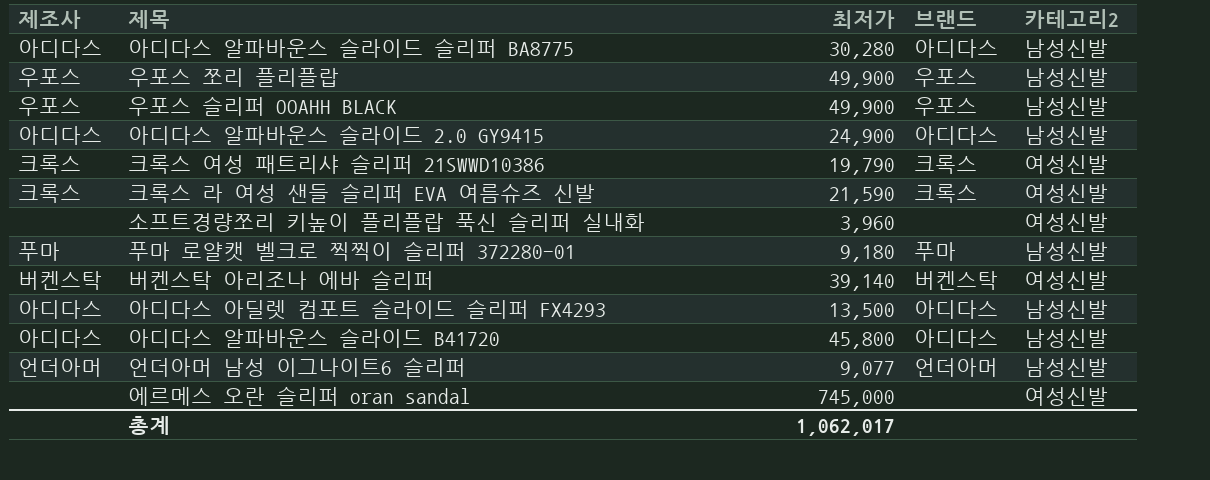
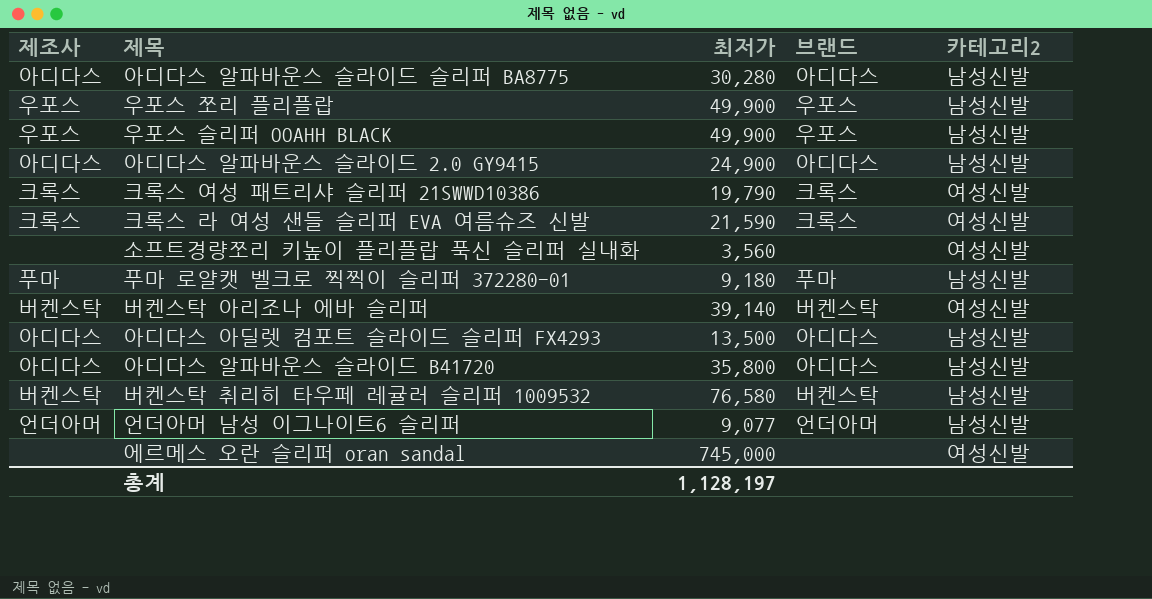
소프트경량쪼리 키높이 플리플랍 푹신 슬리퍼 실내화 | 최저가: 3,960 -> 3,560
아디다스 알파바운스 슬라이드 B41720 | 최저가: 45,800 -> 35,800
row 버켄스탁 취리히 타우페 레귤러 슬리퍼 1009532: none -> 버켄스탁 | 76,580 | 버켄스탁 | 남성신발
총계 | 최저가: 1,062,017 -> 1,128,197

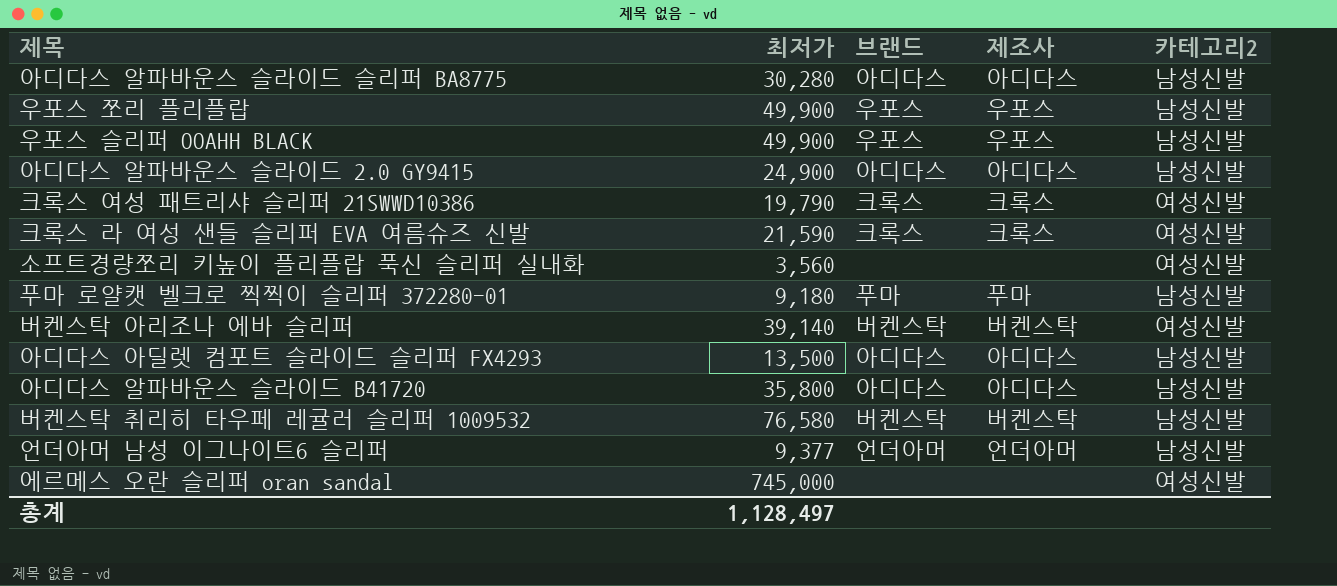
column 제조사 | position: 1 -> 4
언더아머 남성 이그나이트6 슬리퍼 | 최저가: 9,077 -> 9,377
총계 | 최저가: 1,128,197 -> 1,128,497

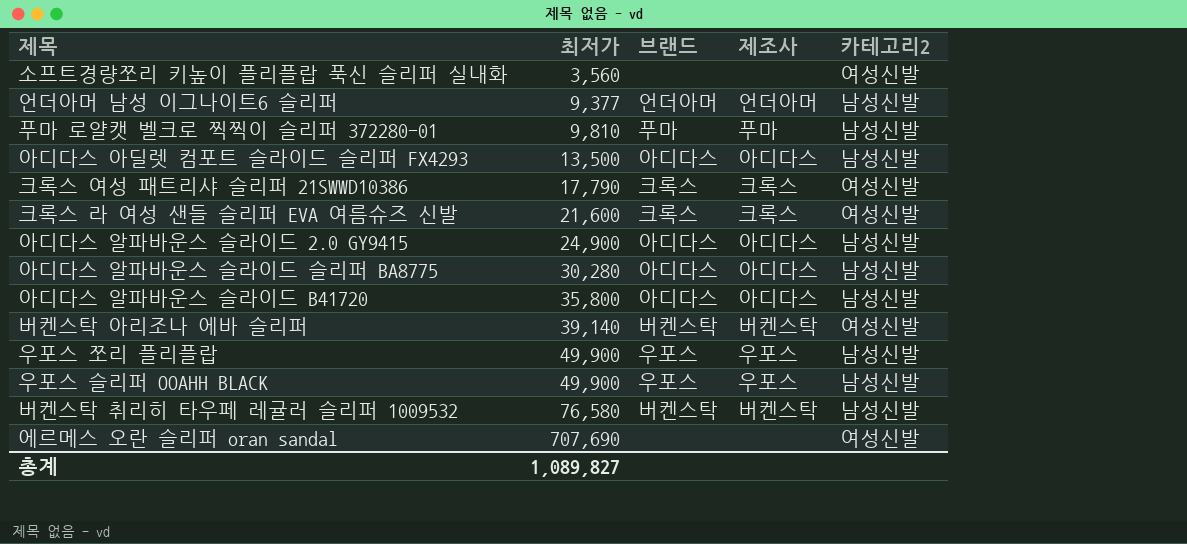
row order: none -> 최저가 ascending
푸마 로얄캣 벨크로 찍찍이 슬리퍼 372280-01 | 최저가: 9,180 -> 9,810
크록스 여성 패트리샤 슬리퍼 21SWWD10386 | 최저가: 19,790 -> 17,790
크록스 라 여성 샌들 슬리퍼 EVA 여름슈즈 신발 | 최저가: 21,590 -> 21,600
에르메스 오란 슬리퍼 oran sandal | 최저가: 745,000 -> 707,690
총계 | 최저가: 1,128,497 -> 1,089,827

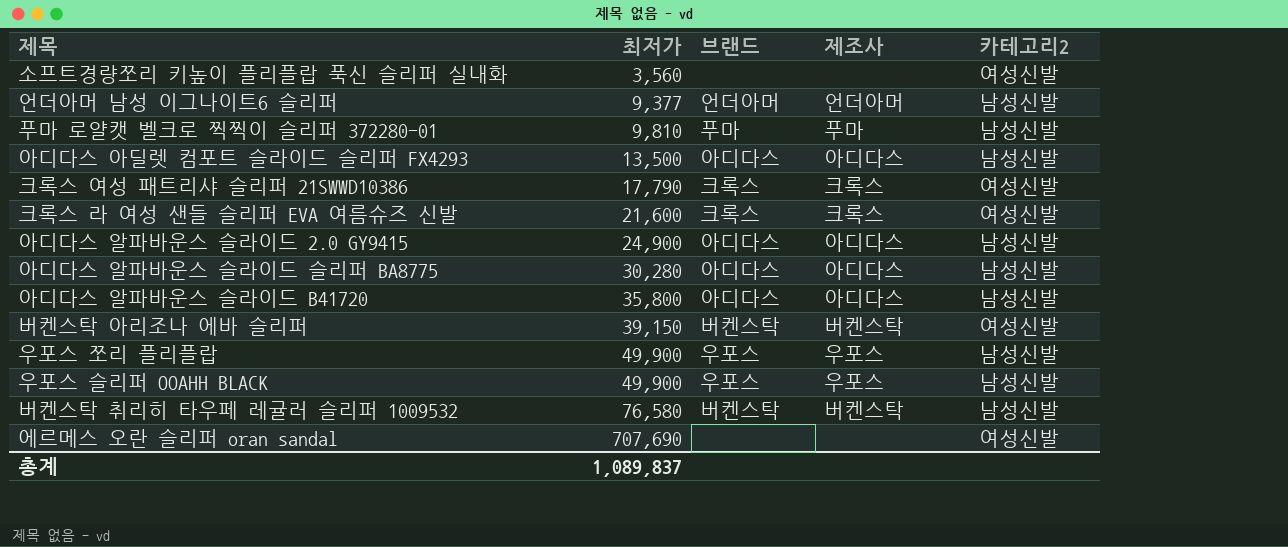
버켄스탁 아리조나 에바 슬리퍼 | 최저가: 39,140 -> 39,150
총계 | 최저가: 1,089,827 -> 1,089,837

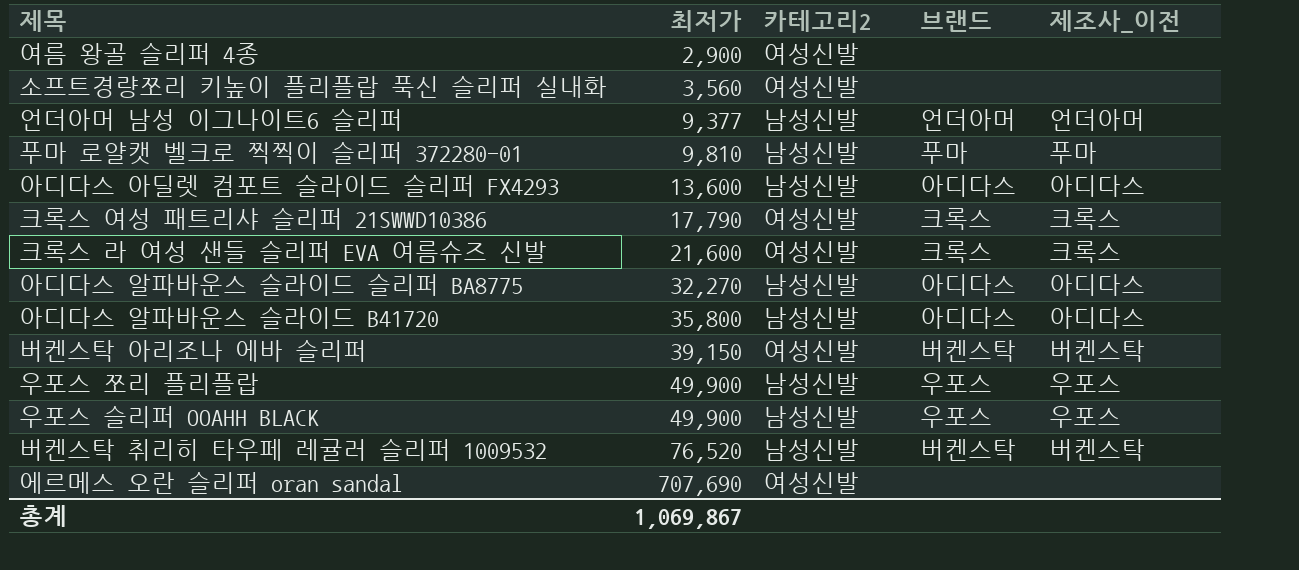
column 카테고리2 | position: 5 -> 3
column name: 제조사 -> 제조사_이전
row 아디다스 알파바운스 슬라이드 2.0 GY9415: 24,900 | 아디다스 | 아디다스 | 남성신발 -> none
row 여름 왕골 슬리퍼 4종: none -> 2,900 | 여성신발 | none | none
아디다스 아딜렛 컴포트 슬라이드 슬리퍼 FX4293 | 최저가: 13,500 -> 13,600
아디다스 알파바운스 슬라이드 슬리퍼 BA8775 | 최저가: 30,280 -> 32,270
버켄스탁 취리히 타우페 레귤러 슬리퍼 1009532 | 최저가: 76,580 -> 76,520
총계 | 최저가: 1,089,837 -> 1,069,867

